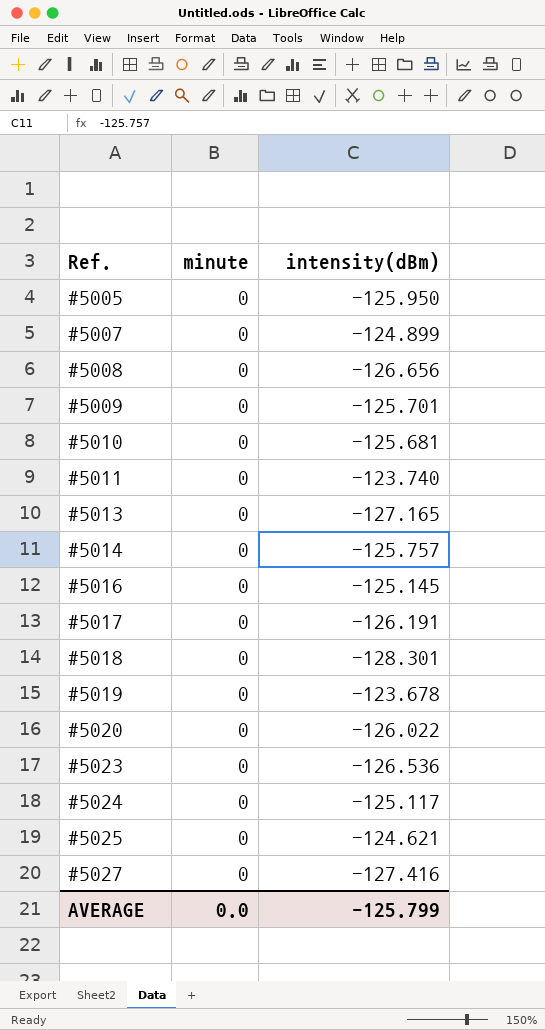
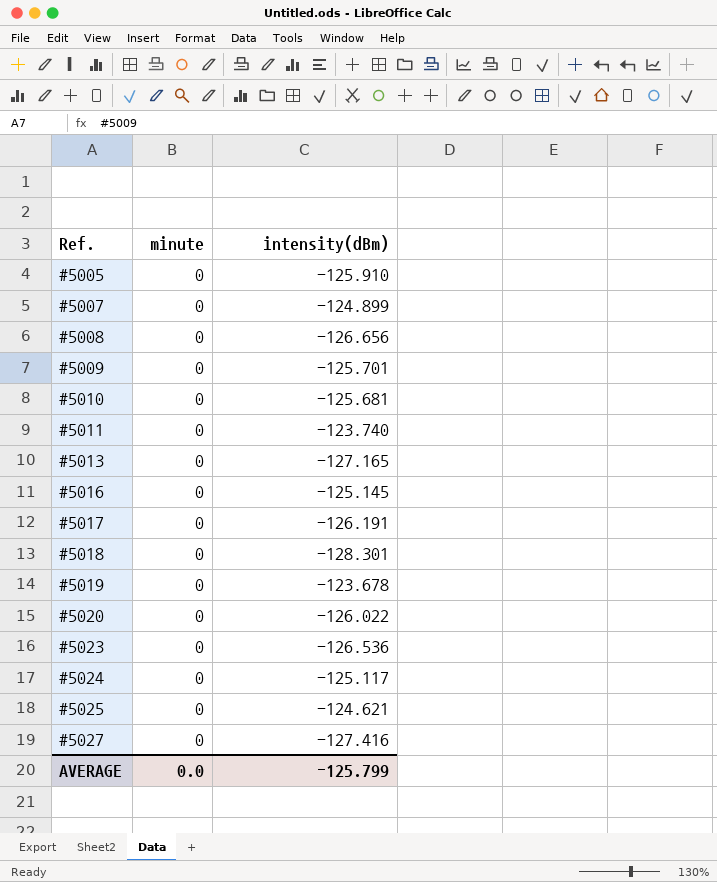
row #5014: 0 | -125.757 -> none
#5005 | intensity(dBm): -125.950 -> -125.910

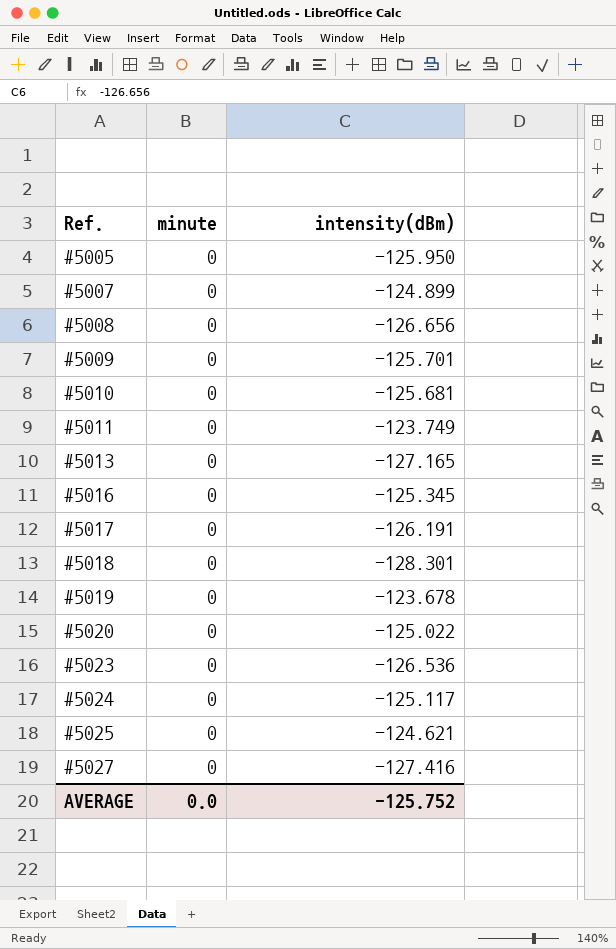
#5005 | intensity(dBm): -125.910 -> -125.950
#5011 | intensity(dBm): -123.740 -> -123.749
#5016 | intensity(dBm): -125.145 -> -125.345
#5020 | intensity(dBm): -126.022 -> -125.022
AVERAGE | intensity(dBm): -125.799 -> -125.752

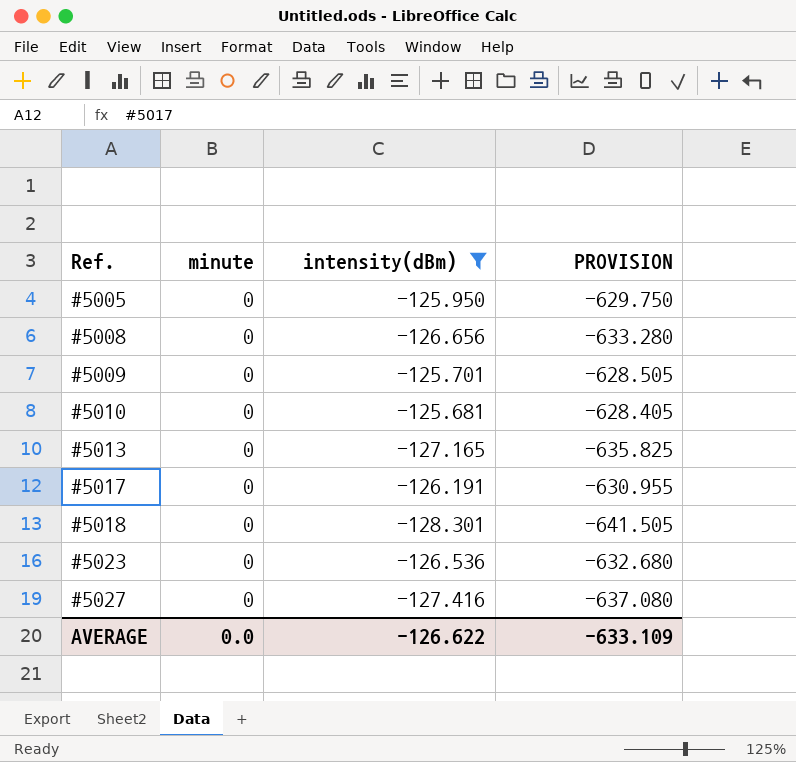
filter: none -> intensity(dBm) <= -125.681
column PROVISION | formula: none -> [intensity(dBm)] * 5
AVERAGE | intensity(dBm): -125.752 -> -126.622

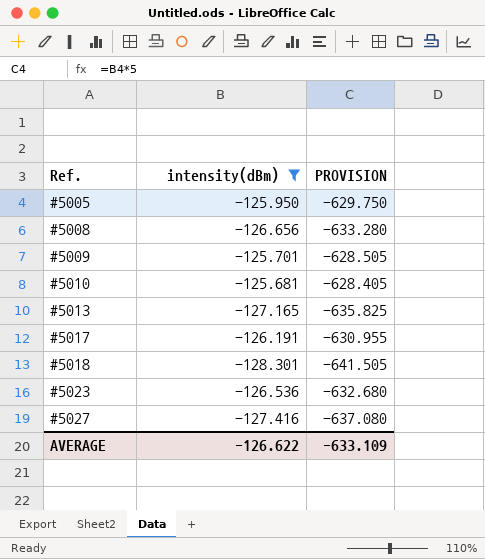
column minute | position: 2 -> none

